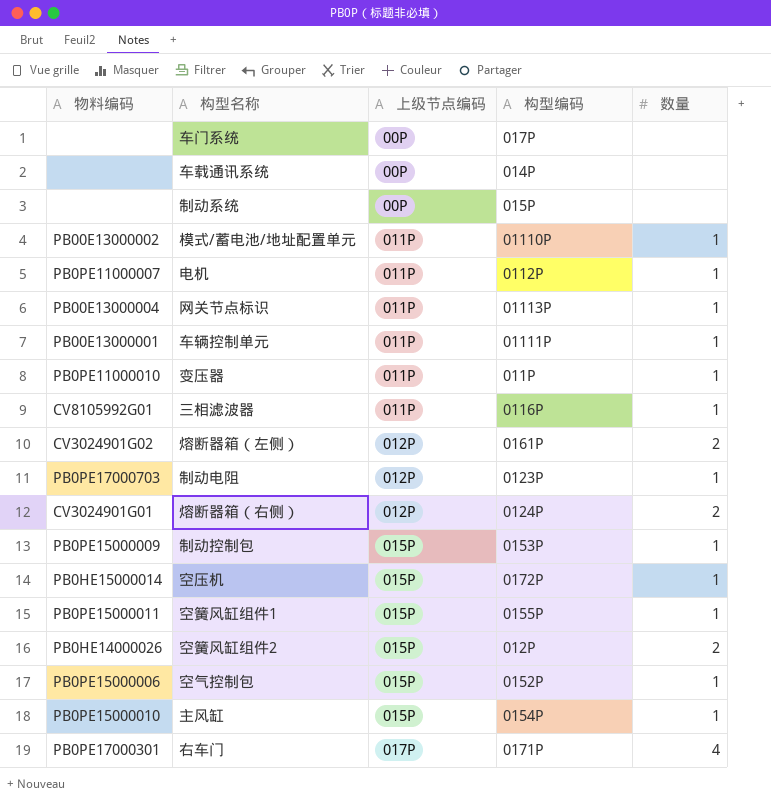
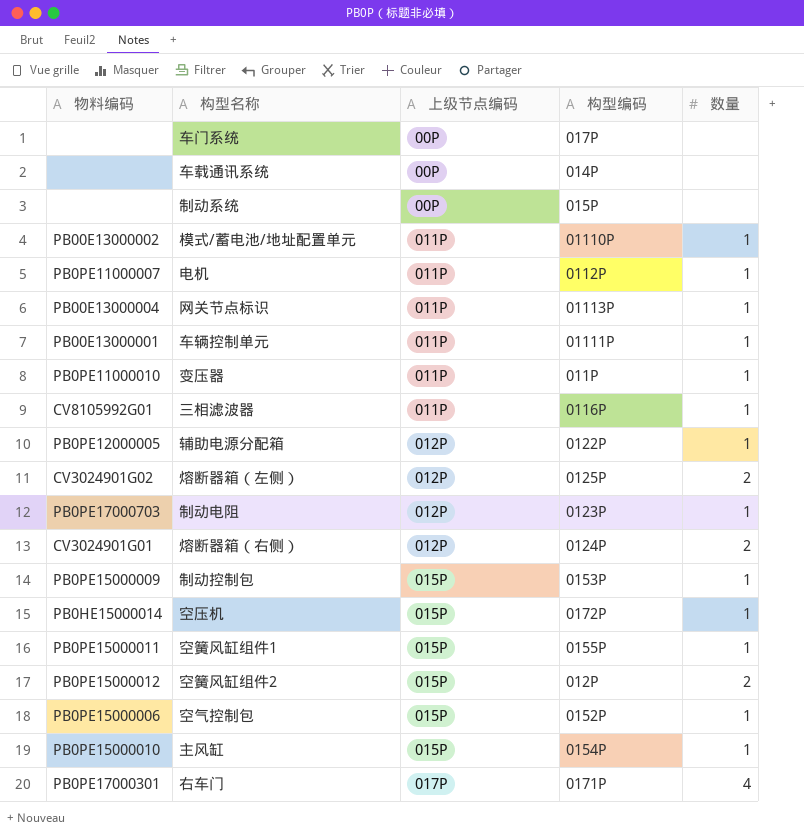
row 辅助电源分配箱: none -> PB0PE12000005 | 012P | 0122P | 1
熔断器箱（左侧） | 构型编码: 0161P -> 0125P
空簧风缸组件2 | 物料编码: PB0HE14000026 -> PB0PE15000012

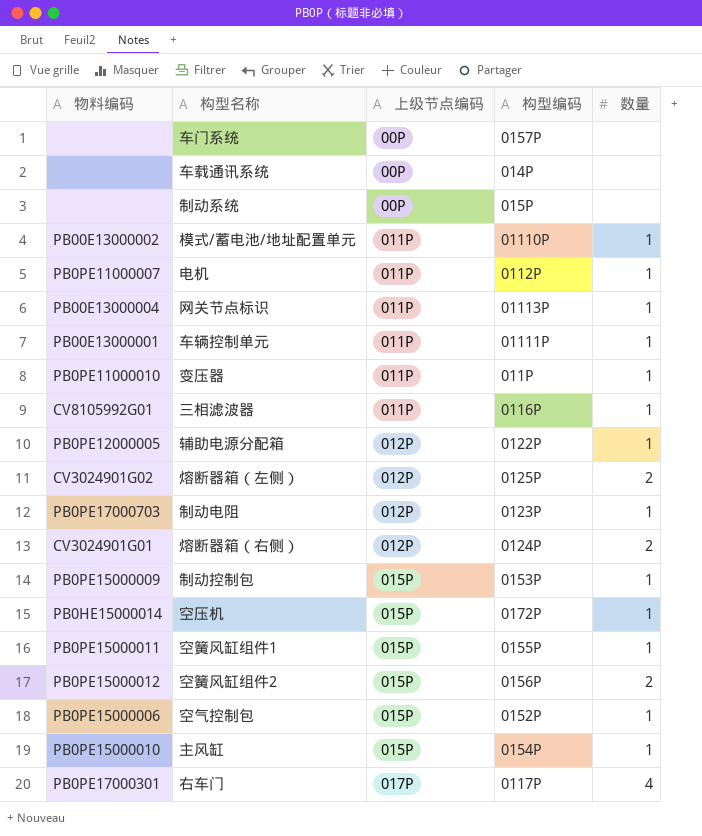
车门系统 | 构型编码: 017P -> 0157P
空簧风缸组件2 | 构型编码: 012P -> 0156P
右车门 | 构型编码: 0171P -> 0117P

